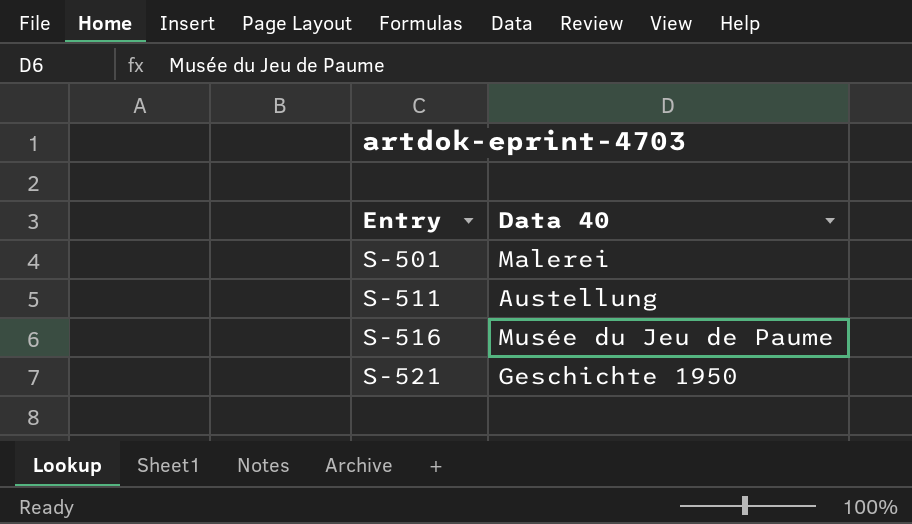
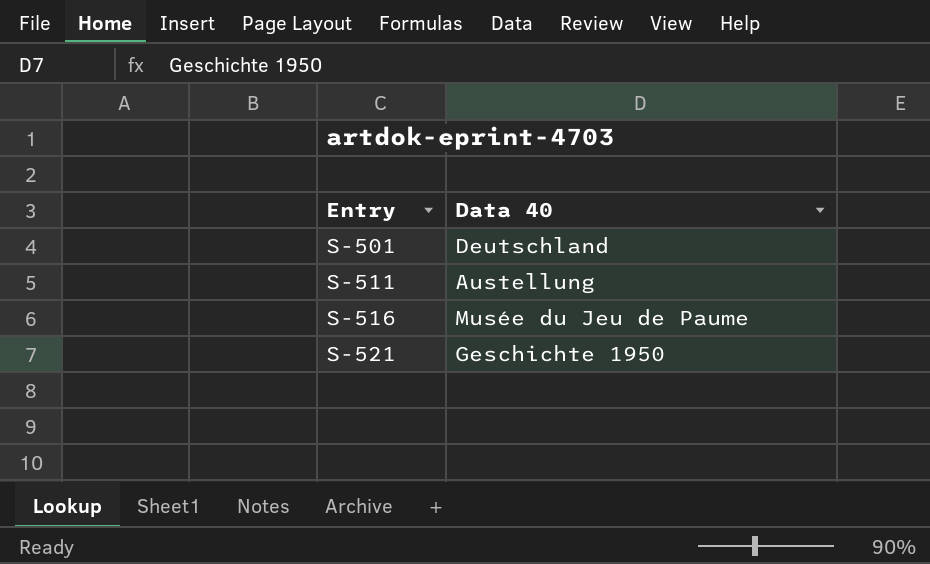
S-501 | Data 40: Malerei -> Deutschland

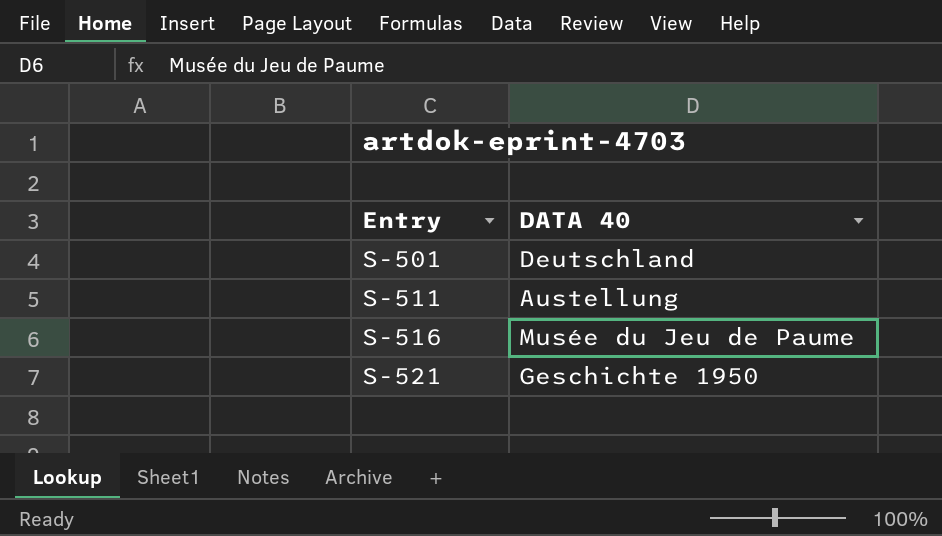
column name: Data 40 -> DATA 40

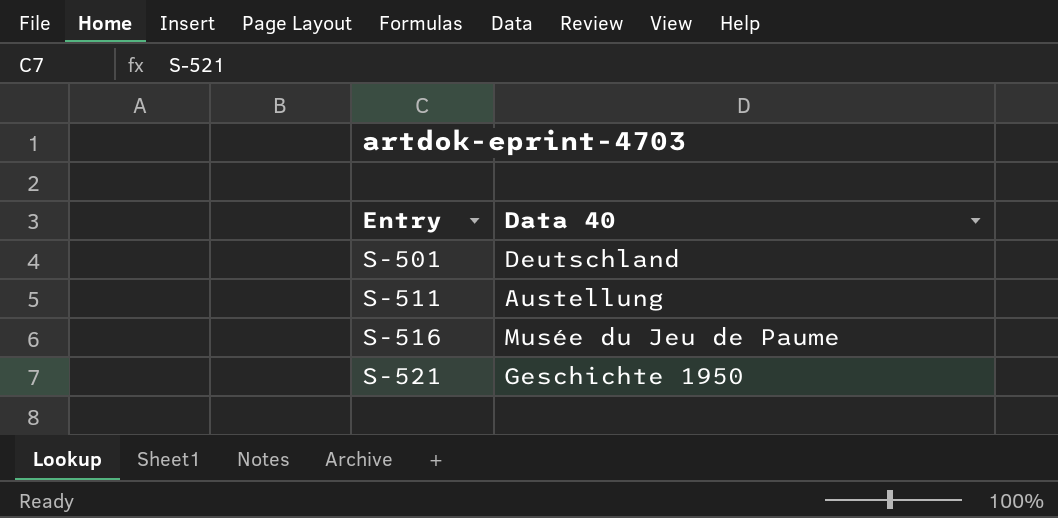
column name: DATA 40 -> Data 40

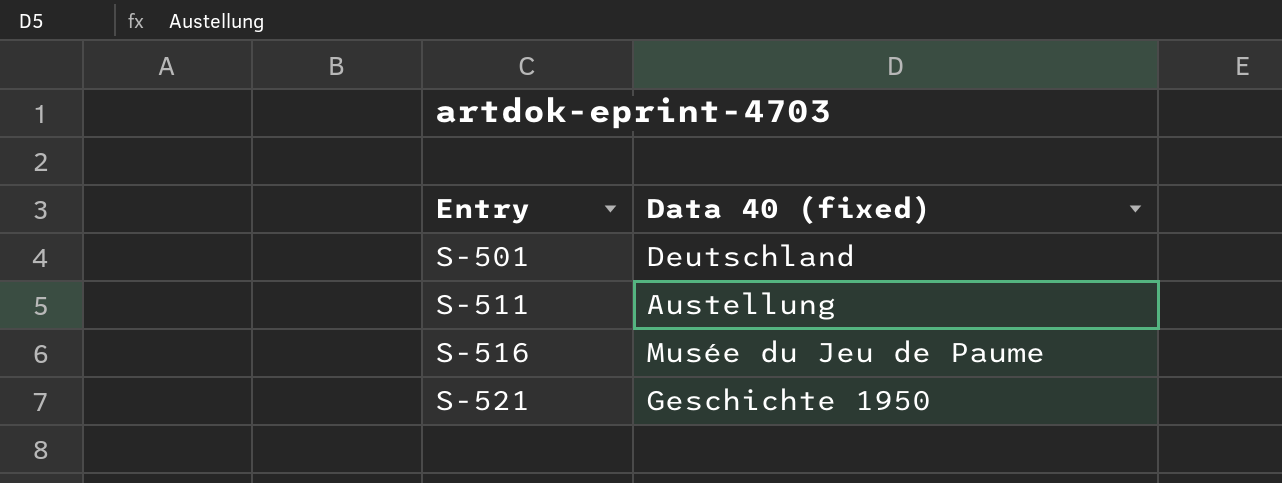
column name: Data 40 -> Data 40 (fixed)

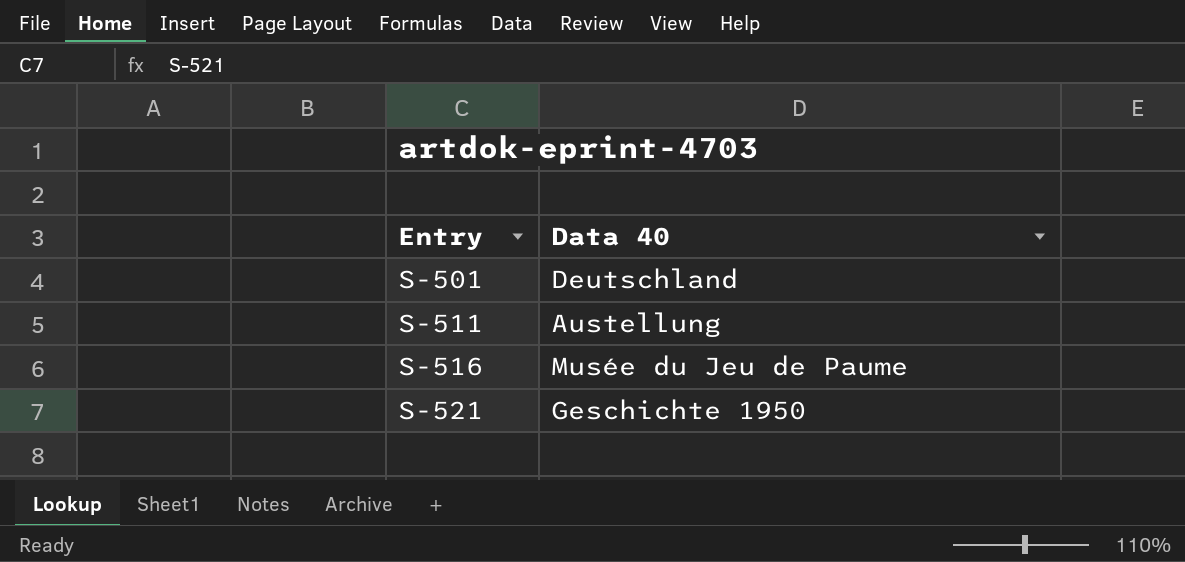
column name: Data 40 (fixed) -> Data 40

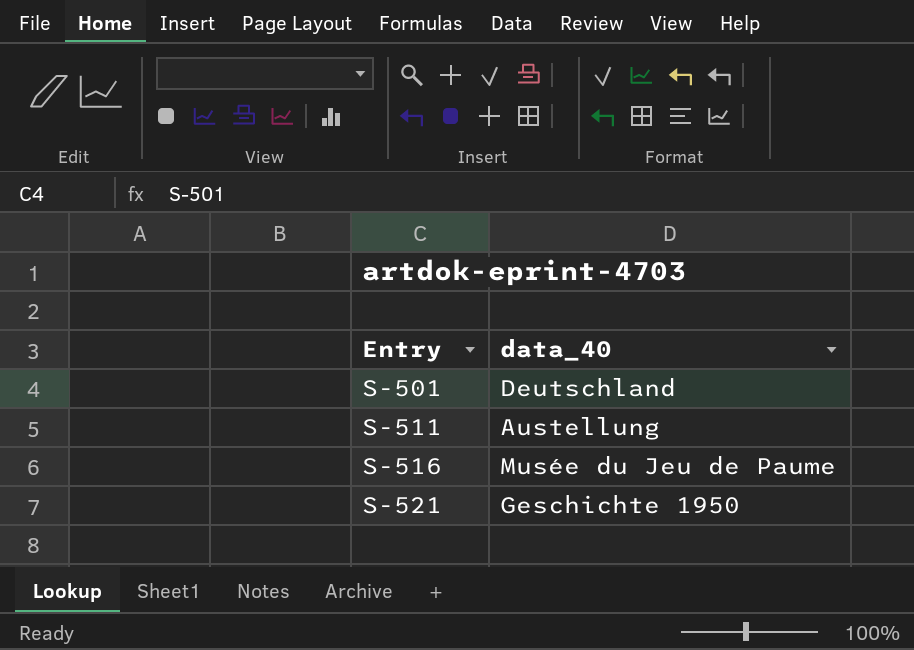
column name: Data 40 -> data_40

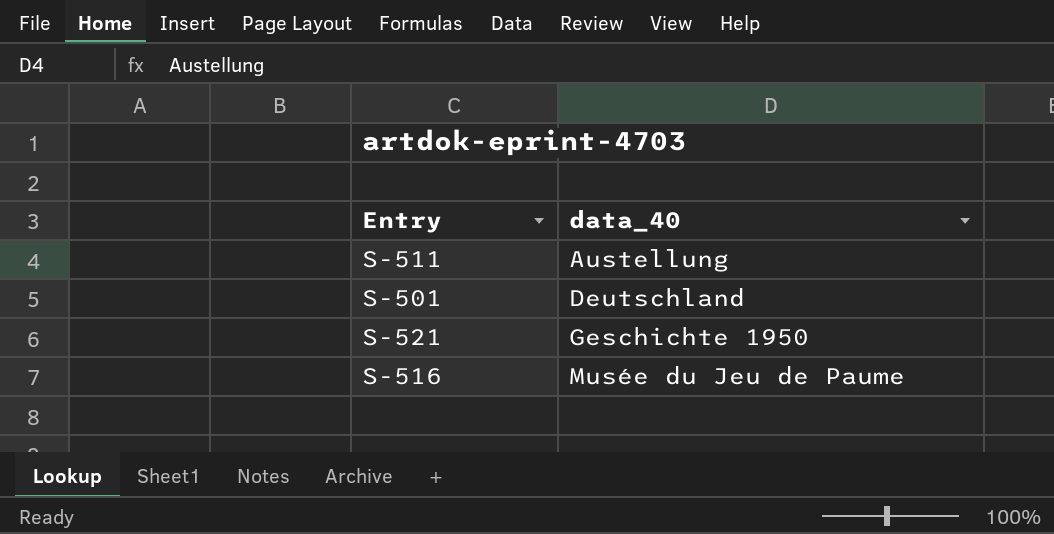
row order: Entry ascending -> data_40 ascending

